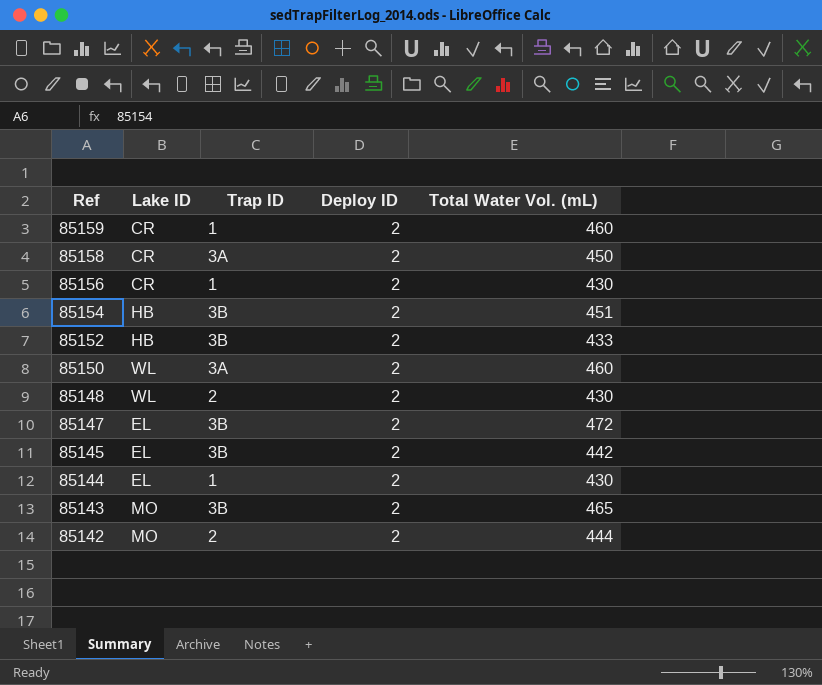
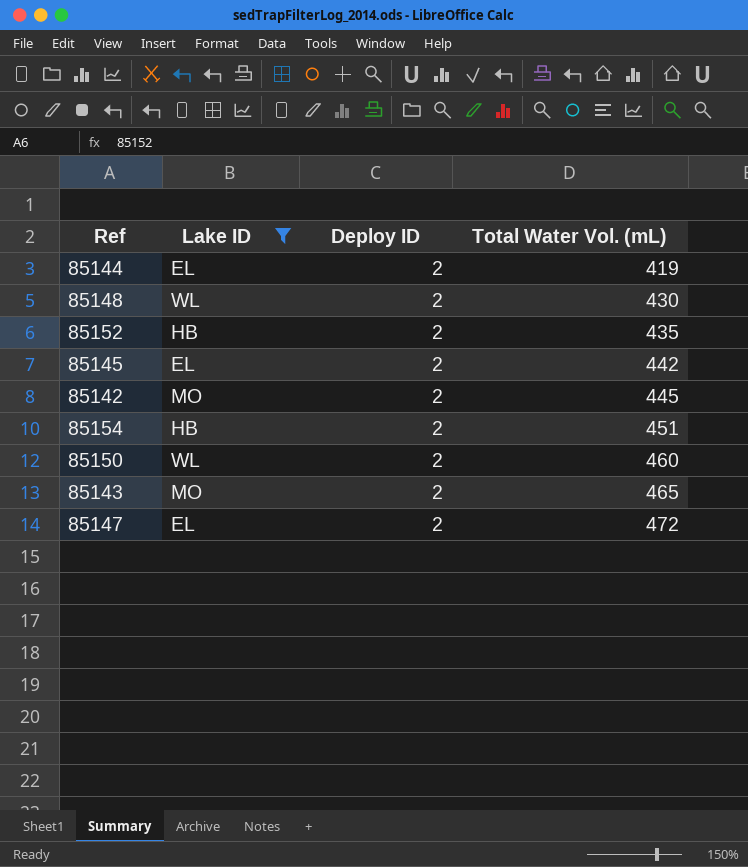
filter: none -> Lake ID != CR
row order: Ref descending -> Total Water Vol. (mL) ascending
column Trap ID | position: 3 -> none
85144 | Total Water Vol. (mL): 430 -> 419
85152 | Total Water Vol. (mL): 433 -> 435
85142 | Total Water Vol. (mL): 444 -> 445

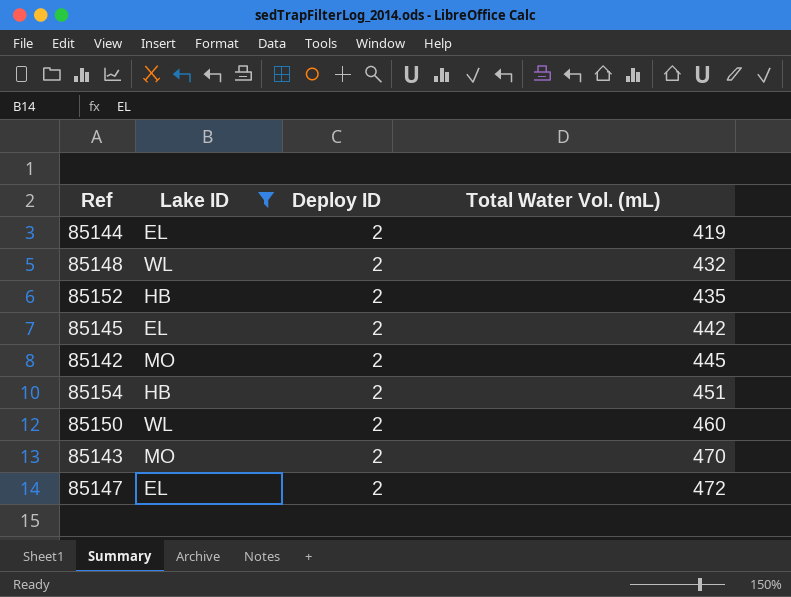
85148 | Total Water Vol. (mL): 430 -> 432
85143 | Total Water Vol. (mL): 465 -> 470

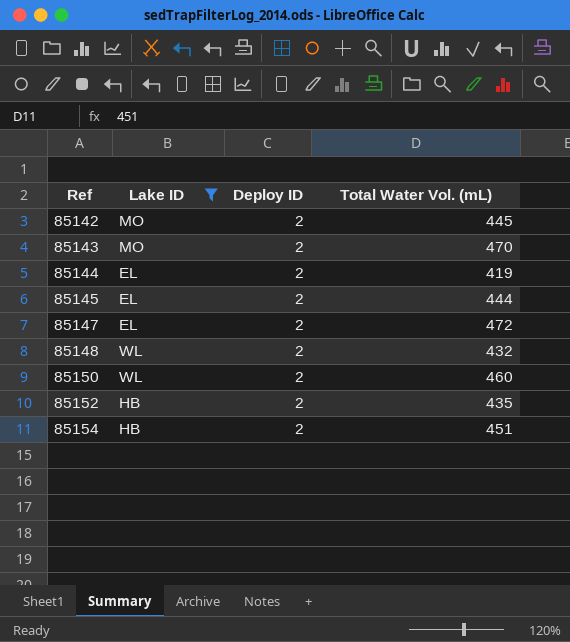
row order: Total Water Vol. (mL) ascending -> Ref ascending
85145 | Total Water Vol. (mL): 442 -> 444

